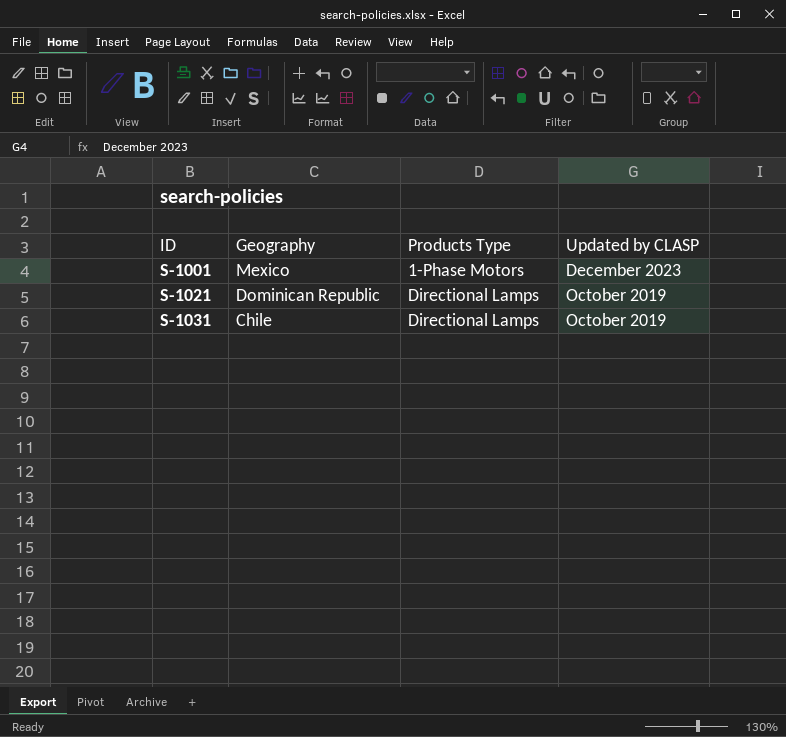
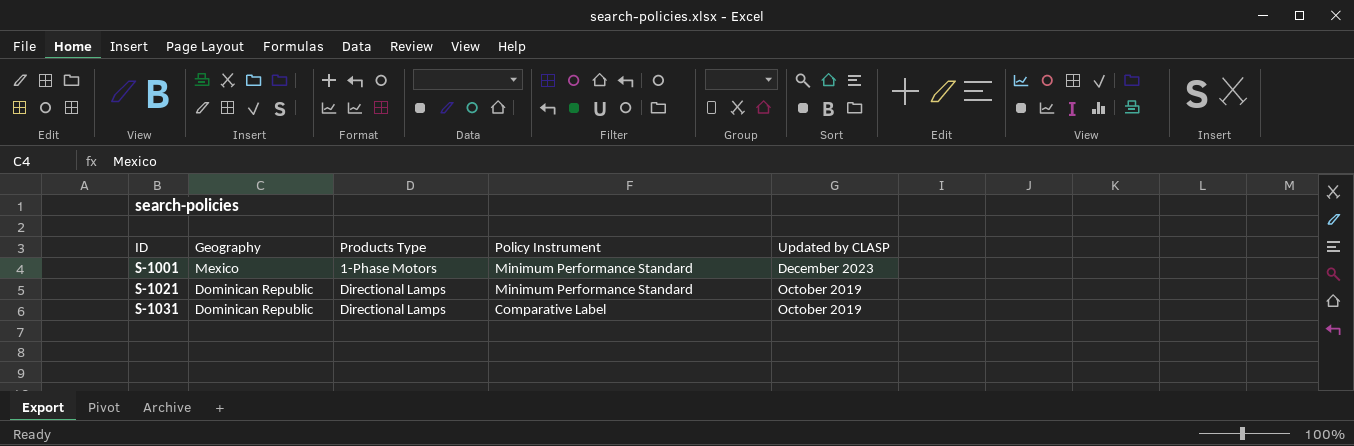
column Policy Instrument | position: none -> 4
S-1031 | Geography: Chile -> Dominican Republic

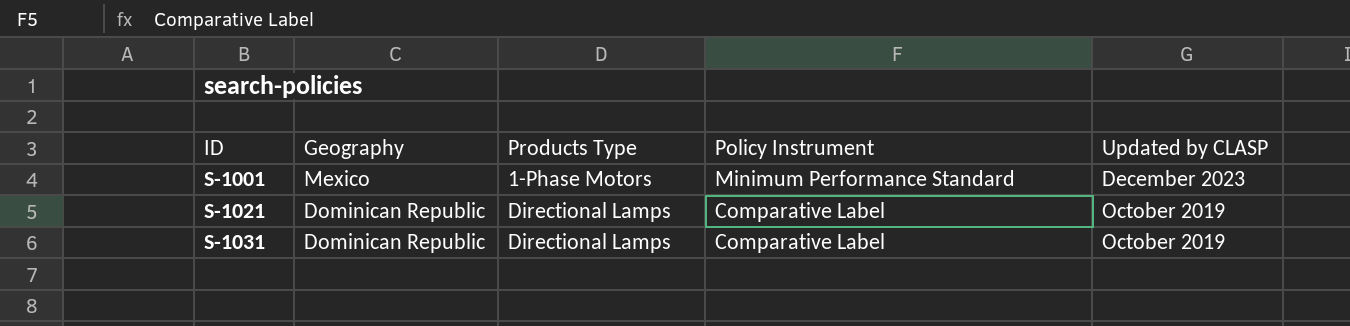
S-1021 | Policy Instrument: Minimum Performance Standard -> Comparative Label

